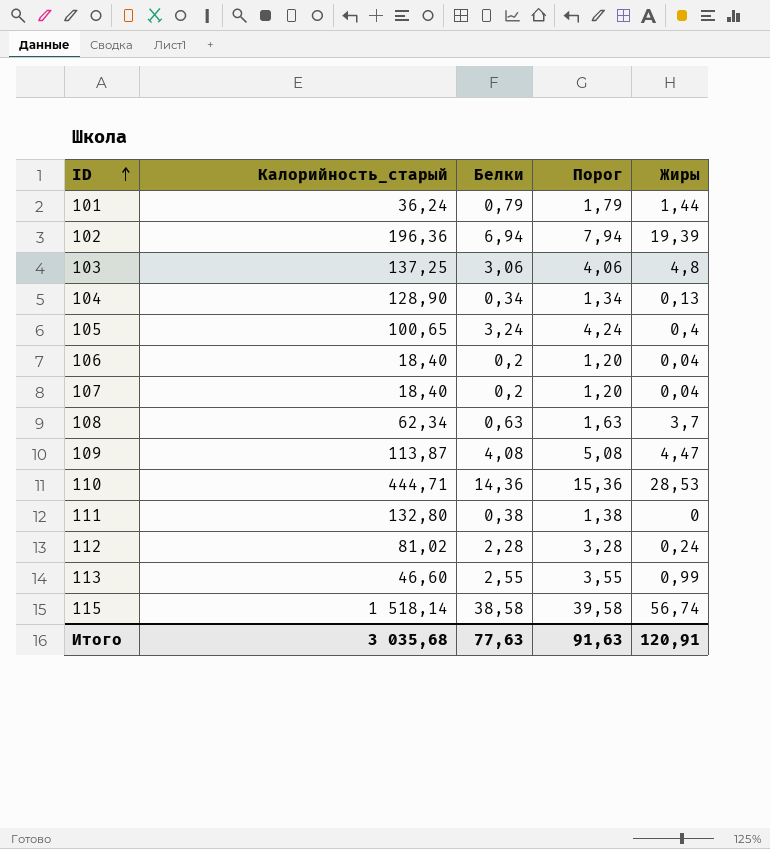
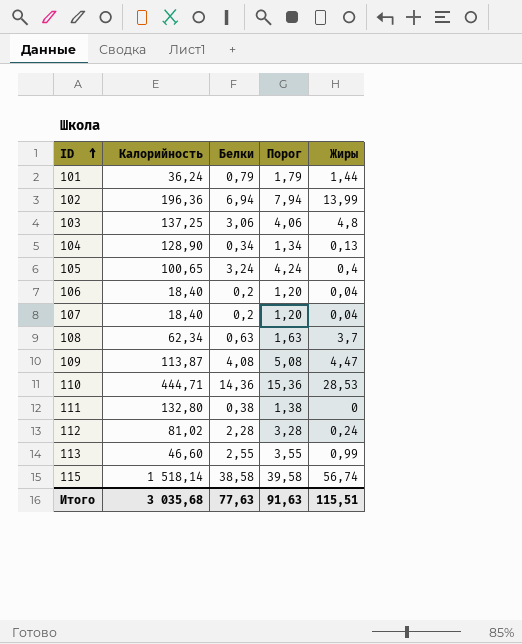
column name: Калорийность_старый -> Калорийность
102 | Жиры: 19,39 -> 13,99
Итого | Жиры: 120,91 -> 115,51

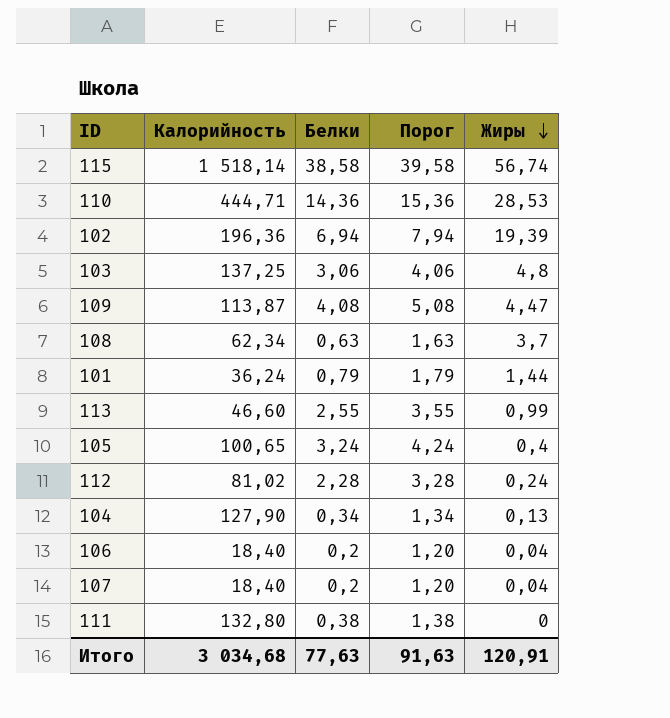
row order: ID ascending -> Жиры descending
102 | Жиры: 13,99 -> 19,39
104 | Калорийность: 128,90 -> 127,90
Итого | Калорийность: 3 035,68 -> 3 034,68
Итого | Жиры: 115,51 -> 120,91

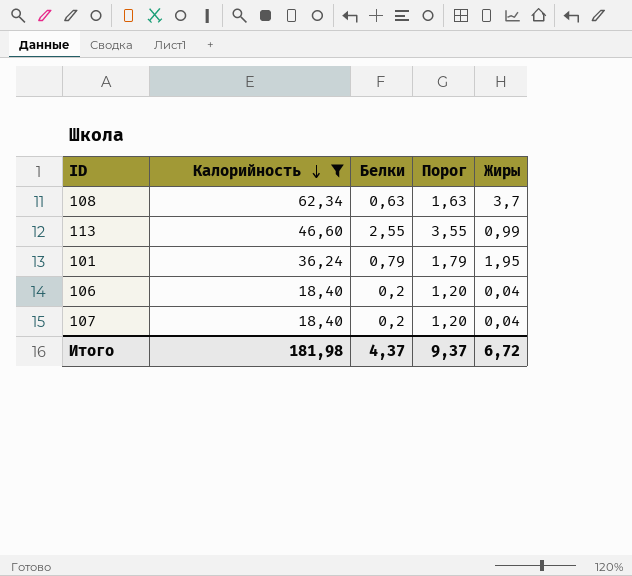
filter: none -> Калорийность <= 62,34
row order: Жиры descending -> Калорийность descending
101 | Жиры: 1,44 -> 1,95
Итого | Калорийность: 3 034,68 -> 181,98
Итого | Белки: 77,63 -> 4,37
Итого | Порог: 91,63 -> 9,37
Итого | Жиры: 120,91 -> 6,72

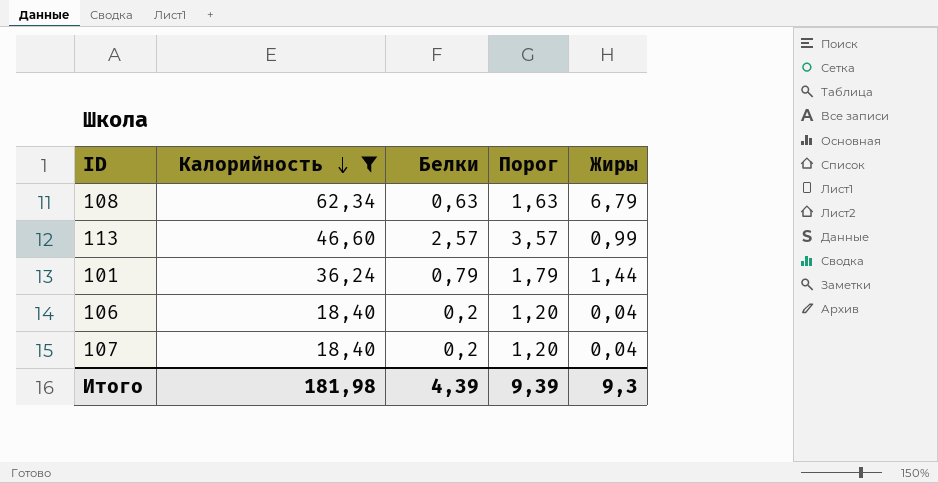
108 | Жиры: 3,7 -> 6,79
113 | Белки: 2,55 -> 2,57
113 | Порог: 3,55 -> 3,57
101 | Жиры: 1,95 -> 1,44
Итого | Белки: 4,37 -> 4,39
Итого | Порог: 9,37 -> 9,39
Итого | Жиры: 6,72 -> 9,3

